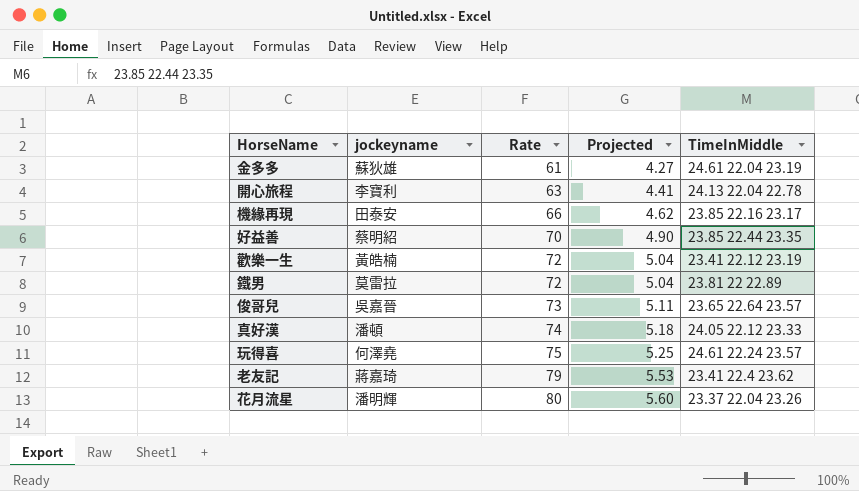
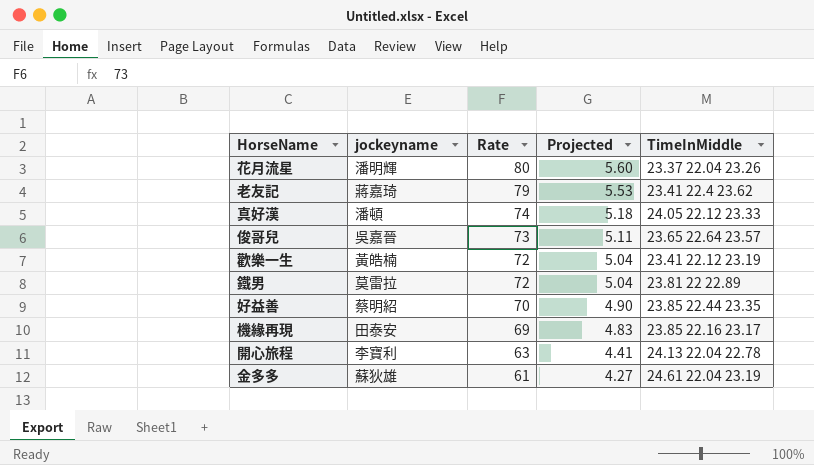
row order: Rate ascending -> Rate descending
row 玩得喜: 何澤堯 | 75 | 5.25 | 24.61 22.24 23.57 -> none
機緣再現 | Rate: 66 -> 69
機緣再現 | Projected: 4.62 -> 4.83

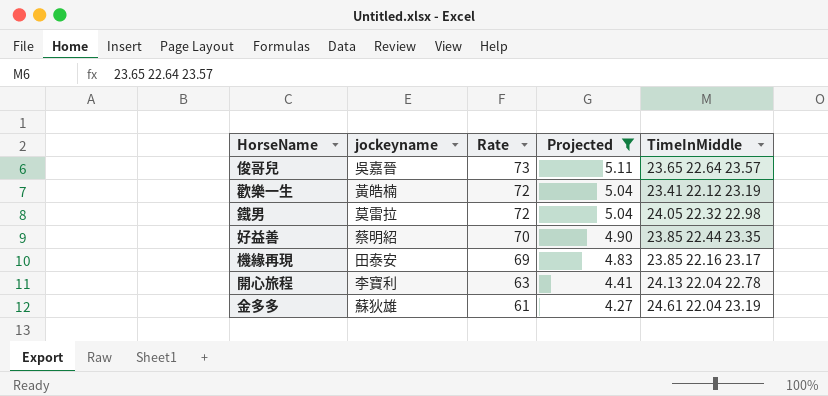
filter: none -> Projected <= 5.11
鐵男 | TimeInMiddle: 23.81 22 22.89 -> 24.05 22.32 22.98

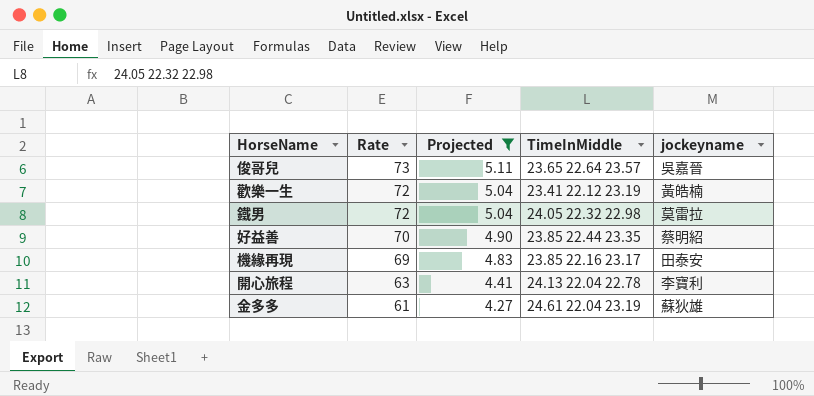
column jockeyname | position: 2 -> 5

